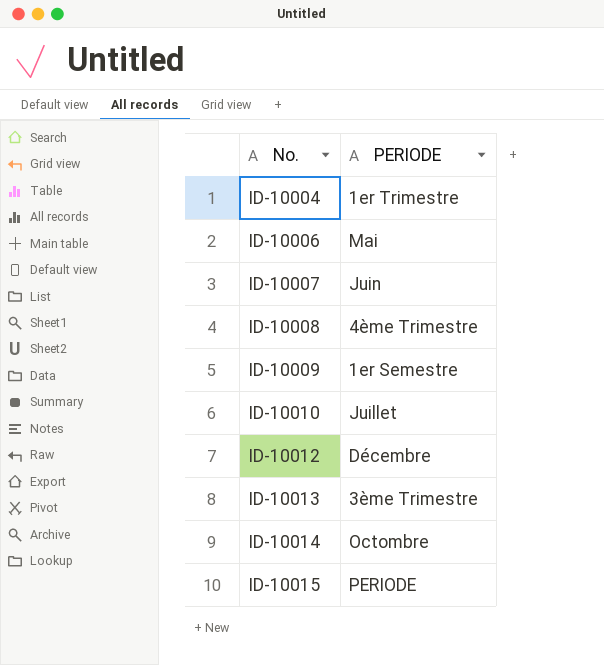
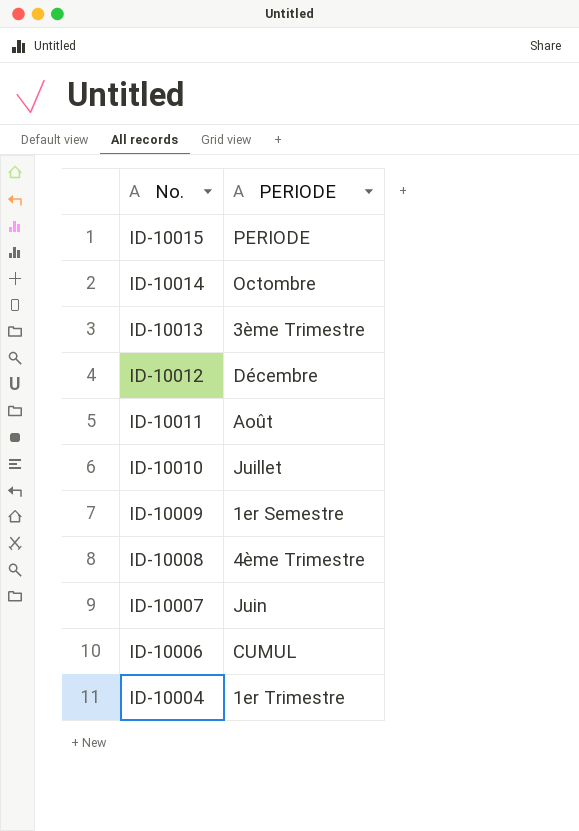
row order: No. ascending -> No. descending
row ID-10011: none -> Août
ID-10006 | PERIODE: Mai -> CUMUL

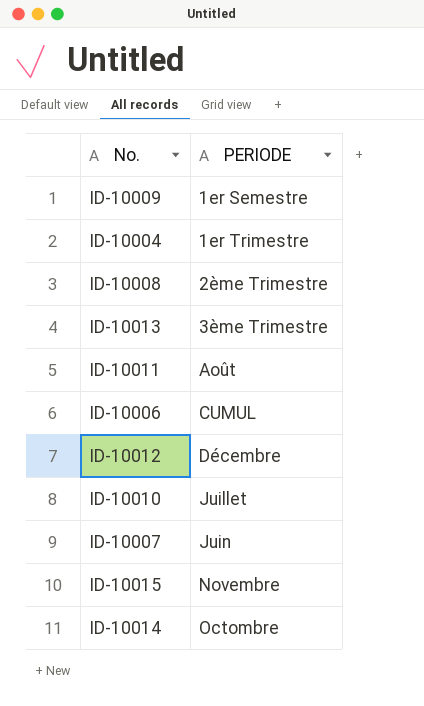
row order: No. descending -> PERIODE ascending
ID-10008 | PERIODE: 4ème Trimestre -> 2ème Trimestre
ID-10015 | PERIODE: PERIODE -> Novembre

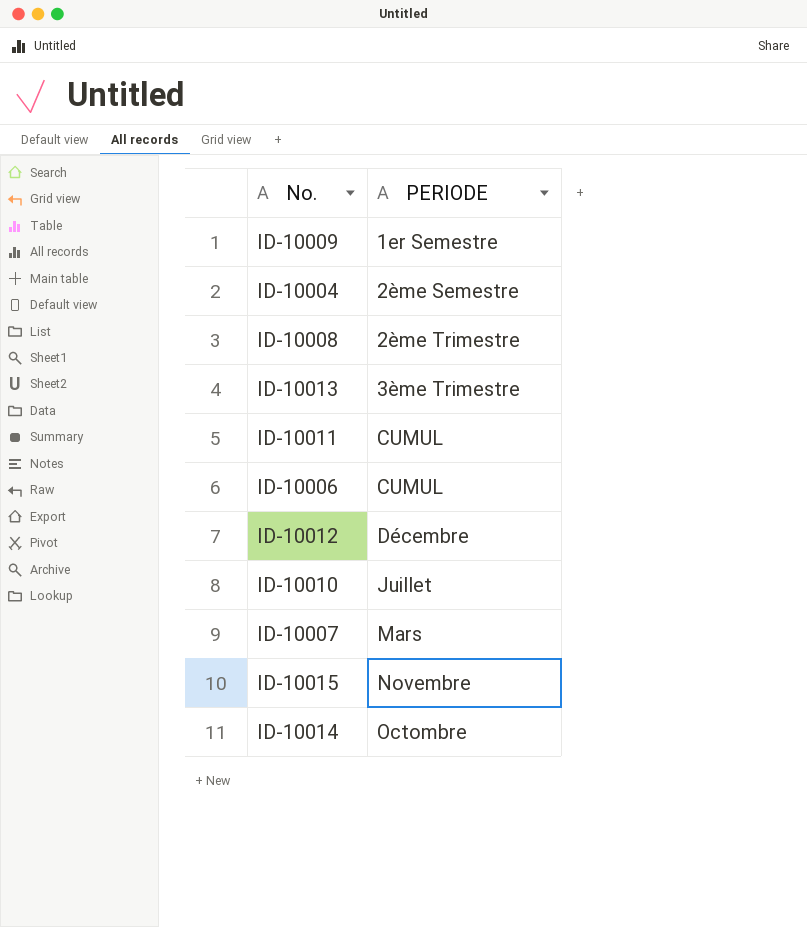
ID-10004 | PERIODE: 1er Trimestre -> 2ème Semestre
ID-10011 | PERIODE: Août -> CUMUL
ID-10007 | PERIODE: Juin -> Mars

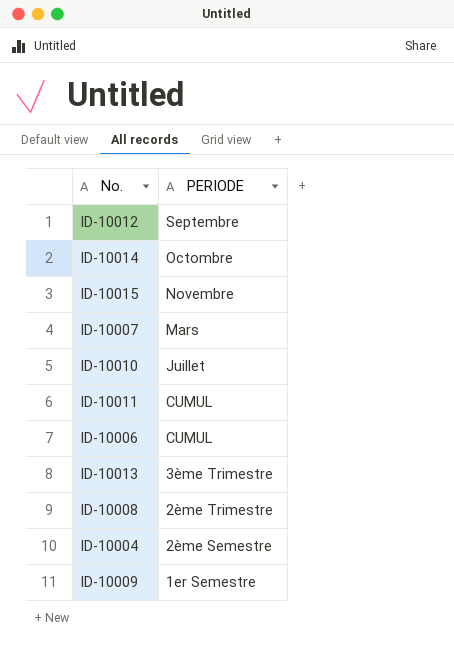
row order: PERIODE ascending -> PERIODE descending
ID-10012 | PERIODE: Décembre -> Septembre

